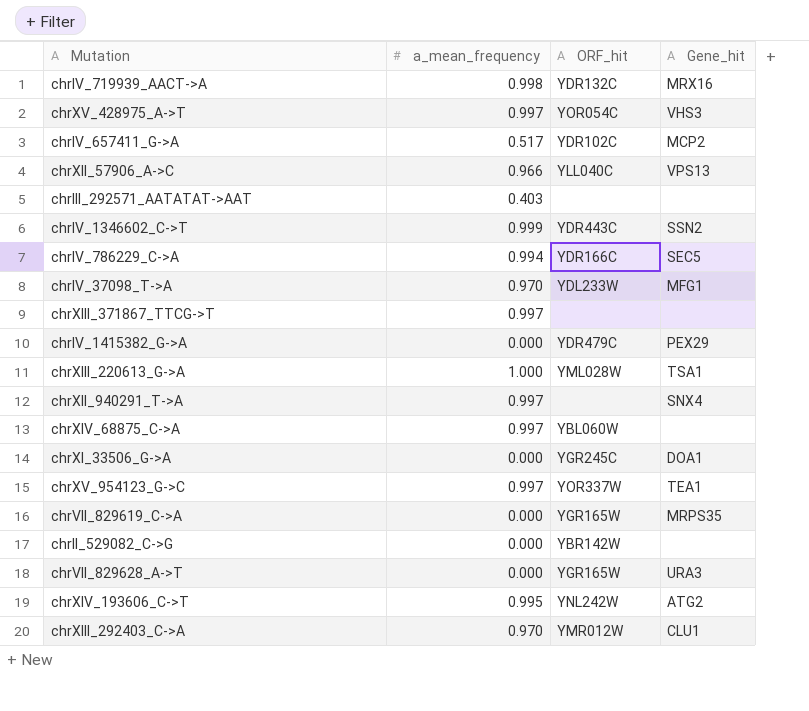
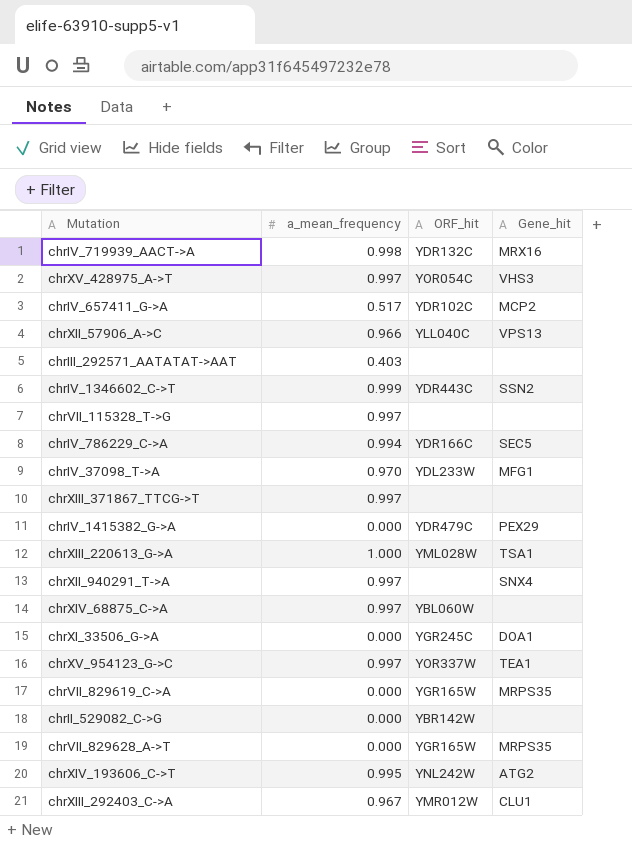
row chrVII_115328_T->G: none -> 0.997 | none | none
chrVII_829628_A->T | Gene_hit: URA3 -> MRPS35
chrXIII_292403_C->A | a_mean_frequency: 0.970 -> 0.967

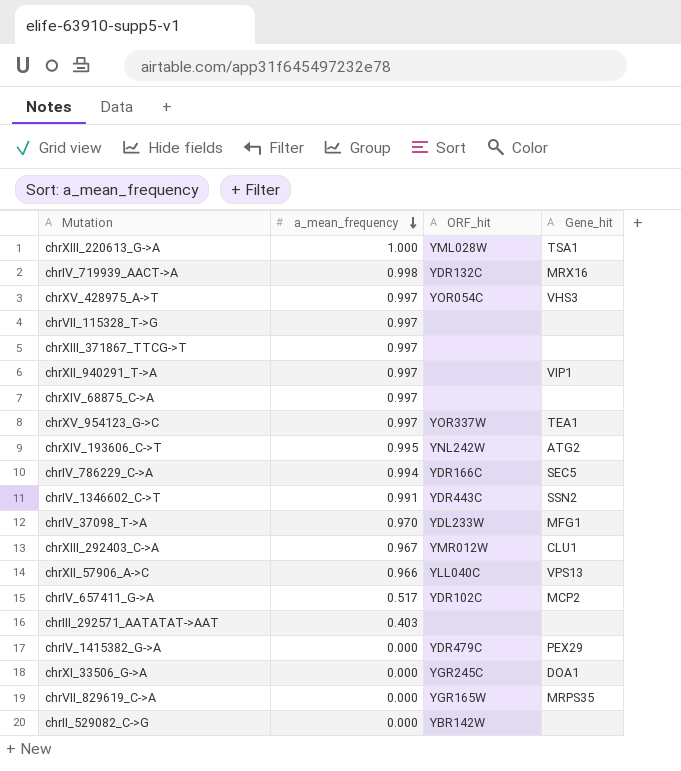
row order: none -> a_mean_frequency descending
row chrVII_829628_A->T: 0.000 | YGR165W | MRPS35 -> none
chrXII_940291_T->A | Gene_hit: SNX4 -> VIP1
chrXIV_68875_C->A | ORF_hit: YBL060W -> none
chrIV_1346602_C->T | a_mean_frequency: 0.999 -> 0.991

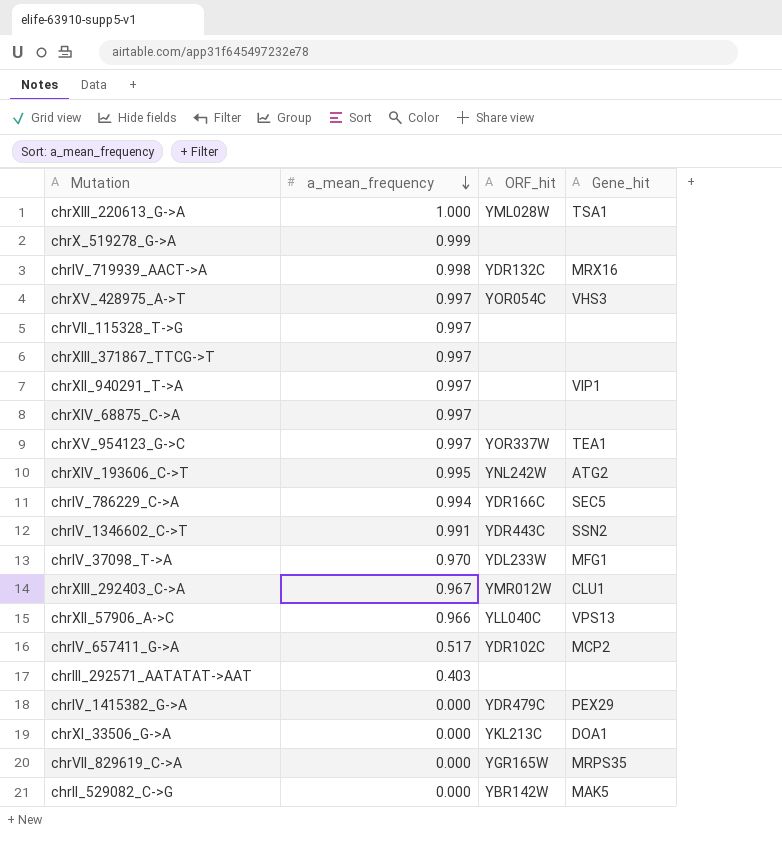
row chrX_519278_G->A: none -> 0.999 | none | none
chrXI_33506_G->A | ORF_hit: YGR245C -> YKL213C
chrII_529082_C->G | Gene_hit: none -> MAK5

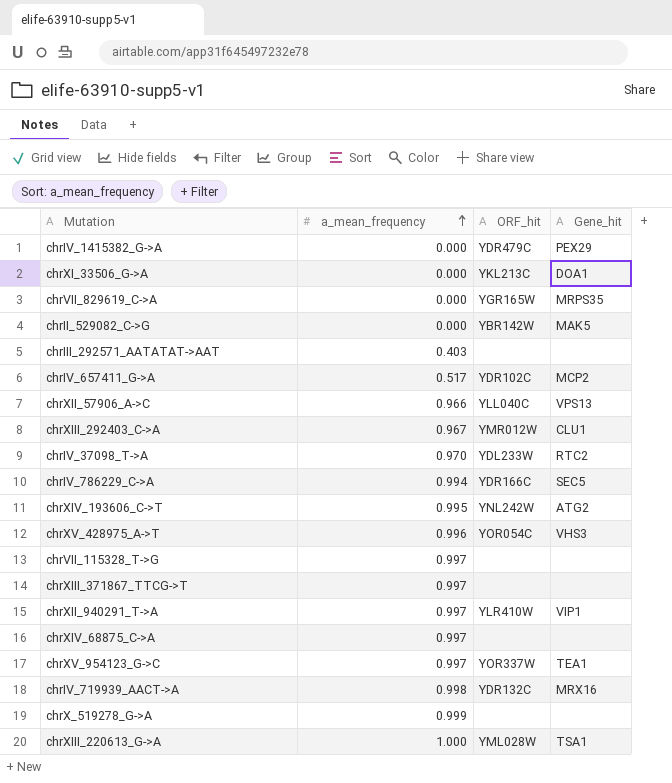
row order: a_mean_frequency descending -> a_mean_frequency ascending
row chrIV_1346602_C->T: 0.991 | YDR443C | SSN2 -> none
chrIV_37098_T->A | Gene_hit: MFG1 -> RTC2
chrXV_428975_A->T | a_mean_frequency: 0.997 -> 0.996
chrXII_940291_T->A | ORF_hit: none -> YLR410W

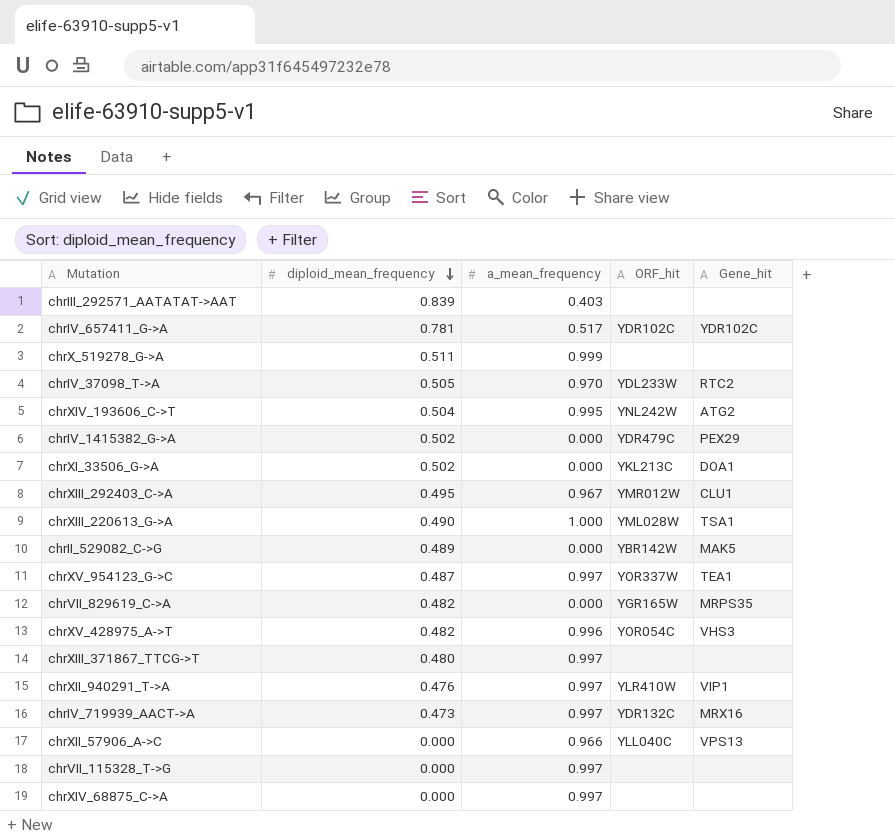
row order: a_mean_frequency ascending -> diploid_mean_frequency descending
column diploid_mean_frequency | position: none -> 2
row chrIV_786229_C->A: 0.994 | YDR166C | SEC5 -> none
chrIV_657411_G->A | Gene_hit: MCP2 -> YDR102C
chrIV_719939_AACT->A | a_mean_frequency: 0.998 -> 0.997

